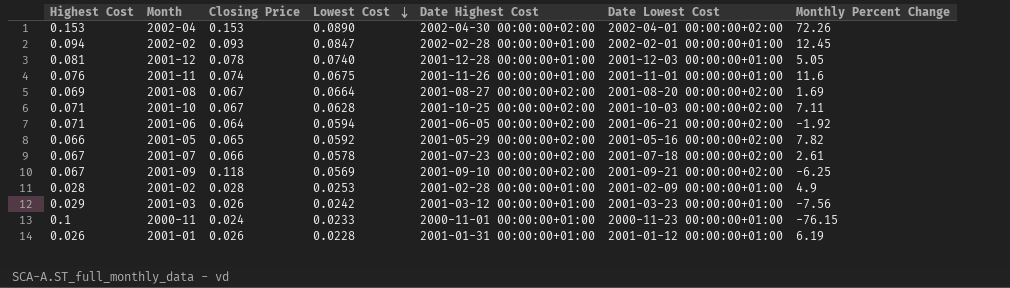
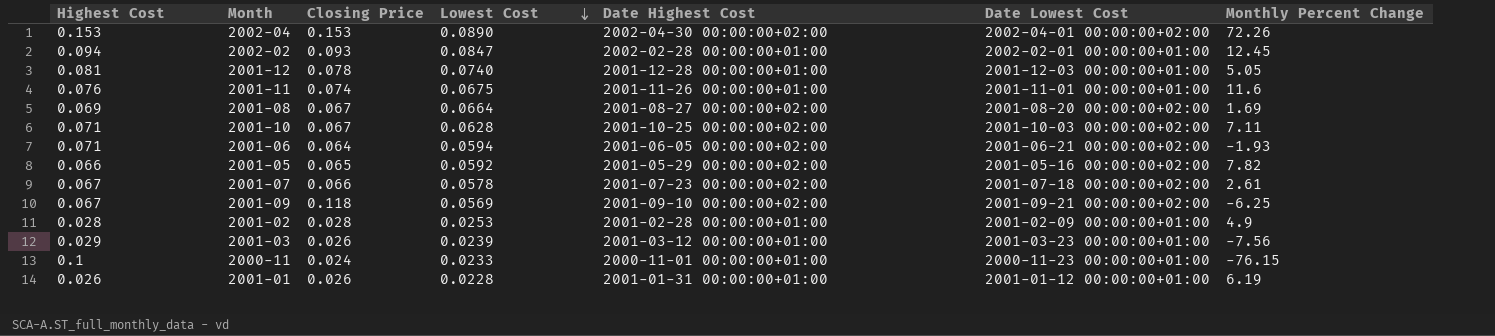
2001-06 | Monthly Percent Change: -1.92 -> -1.93
2001-03 | Lowest Cost: 0.0242 -> 0.0239

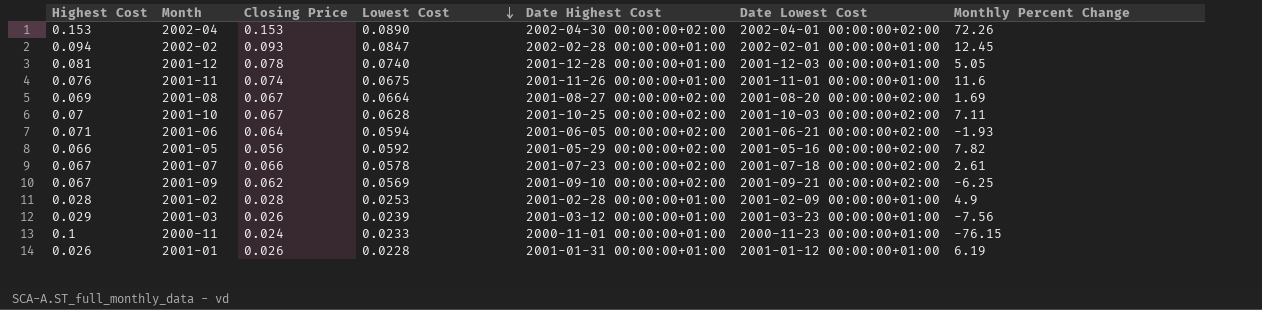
2001-10 | Highest Cost: 0.071 -> 0.07
2001-05 | Closing Price: 0.065 -> 0.056
2001-09 | Closing Price: 0.118 -> 0.062

